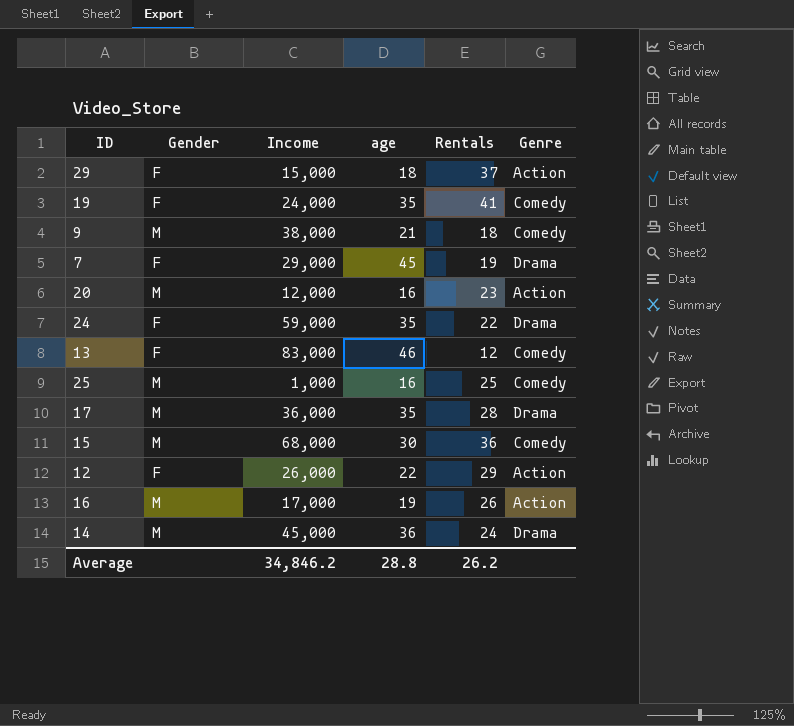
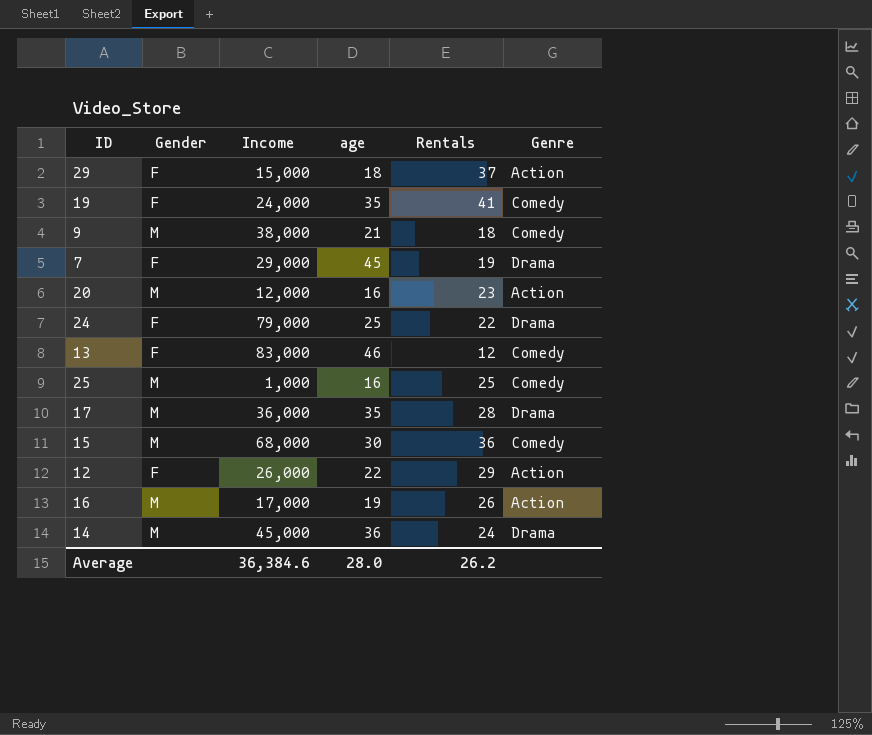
24 | Income: 59,000 -> 79,000
24 | age: 35 -> 25
Average | Income: 34,846.2 -> 36,384.6
Average | age: 28.8 -> 28.0

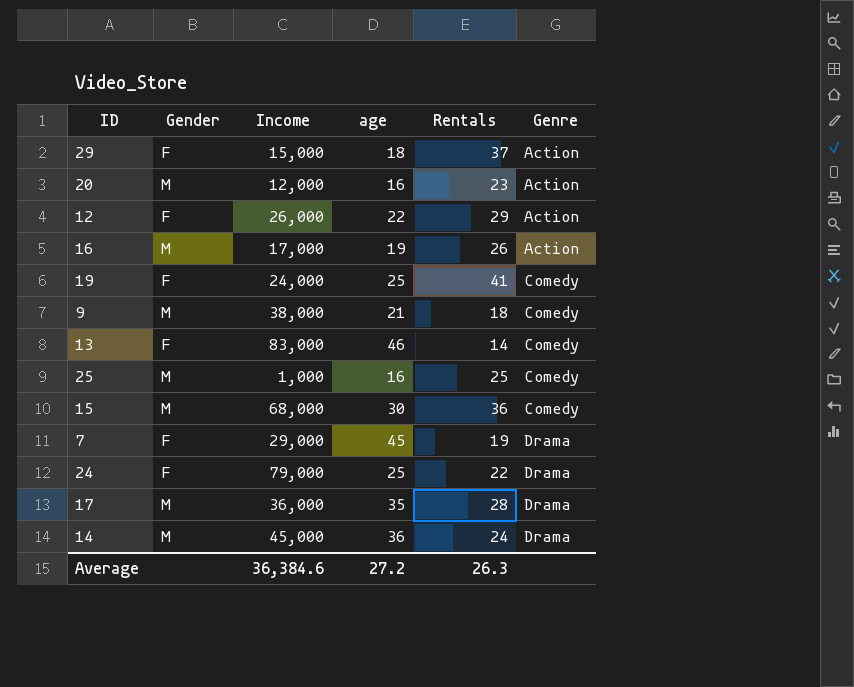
row order: none -> Genre ascending
19 | age: 35 -> 25
13 | Rentals: 12 -> 14
Average | age: 28.0 -> 27.2
Average | Rentals: 26.2 -> 26.3

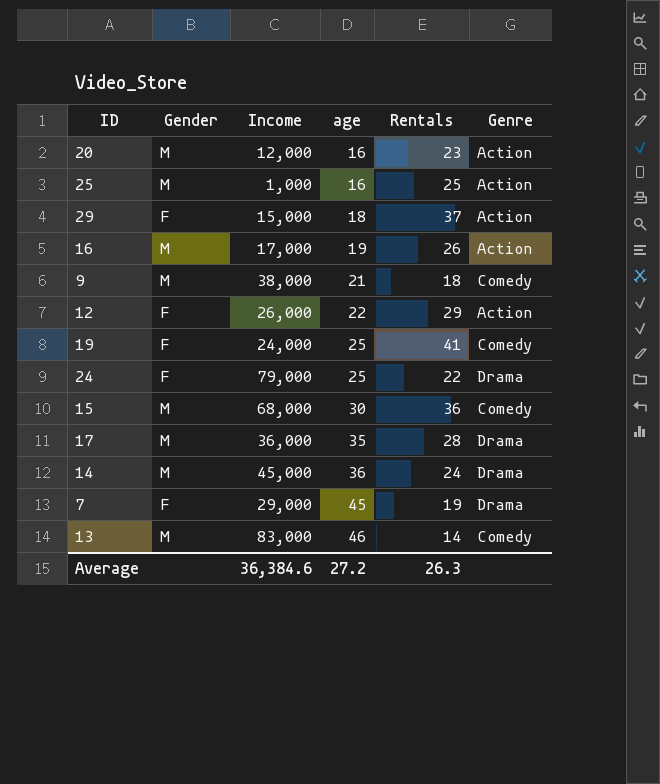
row order: Genre ascending -> age ascending
25 | Genre: Comedy -> Action
13 | Gender: F -> M

